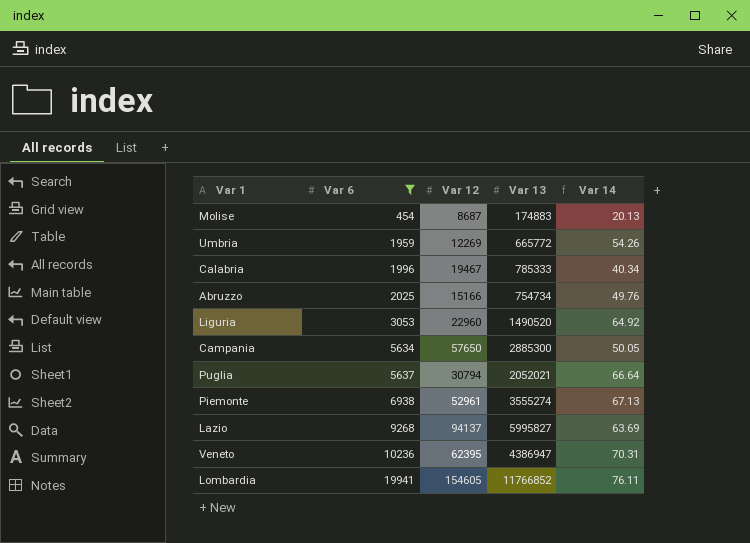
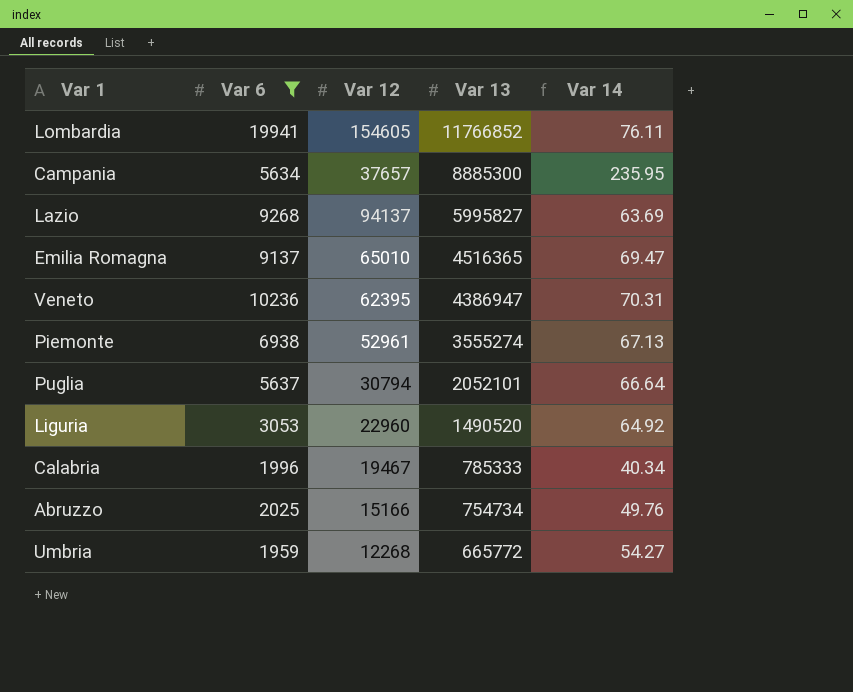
row order: Var 6 ascending -> Var 13 descending
row Molise: 454 | 8687 | 174883 | 20.13 -> none
Campania | Var 12: 57650 -> 37657
Campania | Var 13: 2885300 -> 8885300
Campania | Var 14: 50.05 -> 235.95
row Emilia Romagna: none -> 9137 | 65010 | 4516365 | 69.47
Puglia | Var 13: 2052021 -> 2052101
Umbria | Var 12: 12269 -> 12268
Umbria | Var 14: 54.26 -> 54.27

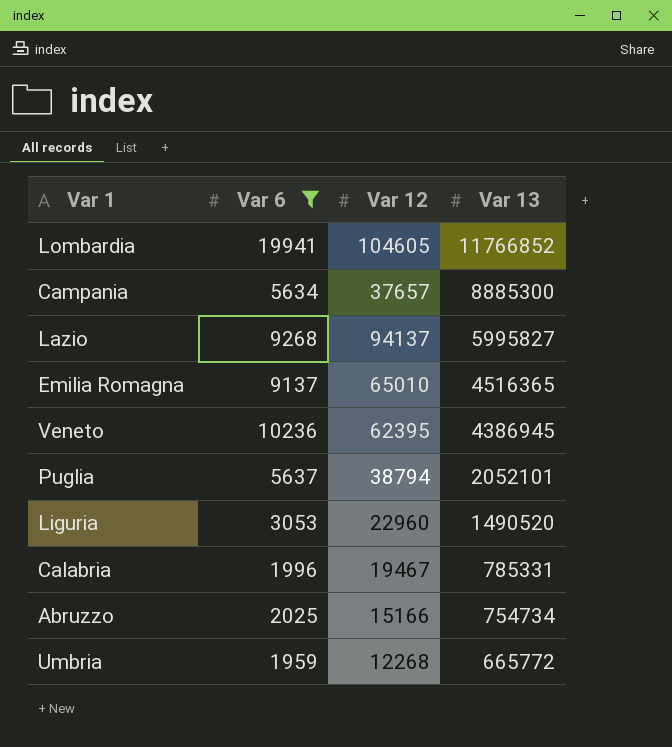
column Var 14 | formula: [Var 13] / [Var 12] -> none
row Piemonte: 6938 | 52961 | 3555274 | 67.13 -> none
Lombardia | Var 12: 154605 -> 104605
Veneto | Var 13: 4386947 -> 4386945
Puglia | Var 12: 30794 -> 38794
Calabria | Var 13: 785333 -> 785331

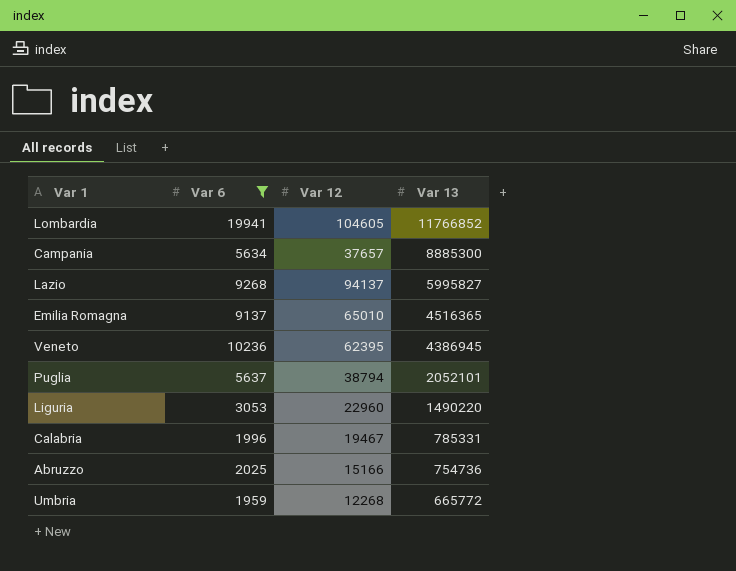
Liguria | Var 13: 1490520 -> 1490220
Abruzzo | Var 13: 754734 -> 754736

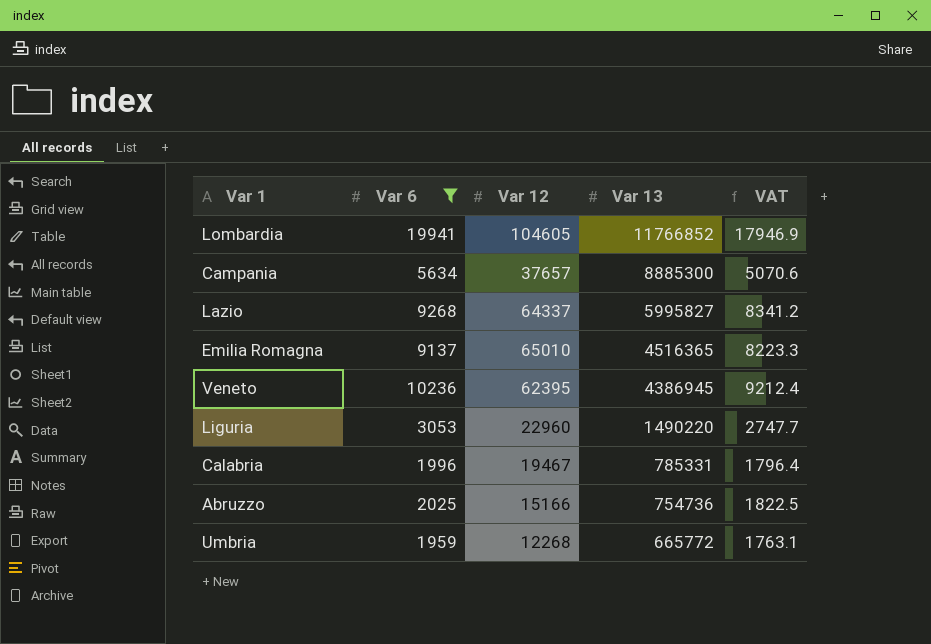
column VAT | formula: none -> [Var 6] * 0.9
row Puglia: 5637 | 38794 | 2052101 -> none
Lazio | Var 12: 94137 -> 64337

